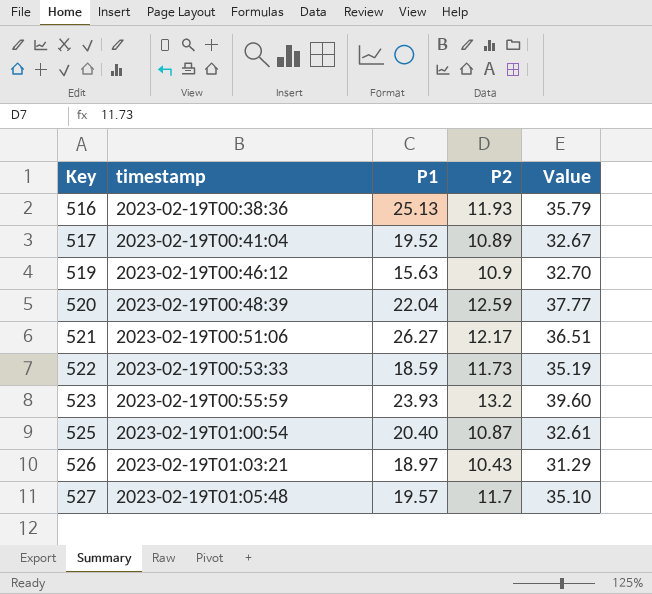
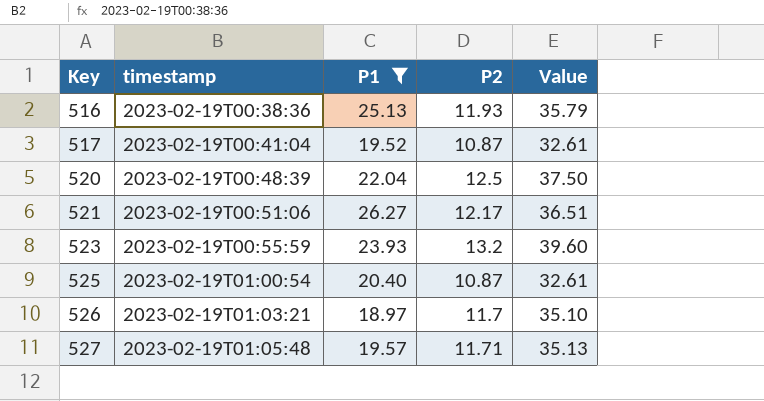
filter: none -> P1 >= 18.97
517 | P2: 10.89 -> 10.87
517 | Value: 32.67 -> 32.61
520 | P2: 12.59 -> 12.5
520 | Value: 37.77 -> 37.50
526 | P2: 10.43 -> 11.7
526 | Value: 31.29 -> 35.10
527 | P2: 11.7 -> 11.71
527 | Value: 35.10 -> 35.13

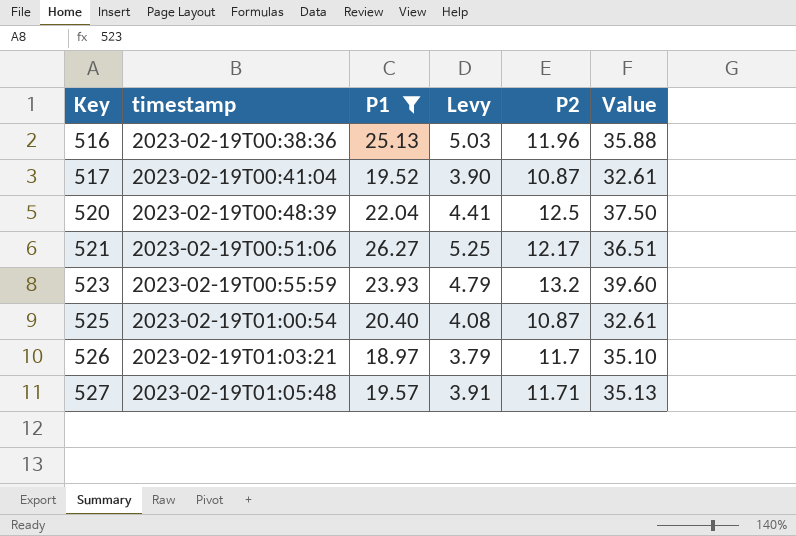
column Levy | formula: none -> [P1] * 0.2
516 | P2: 11.93 -> 11.96
516 | Value: 35.79 -> 35.88

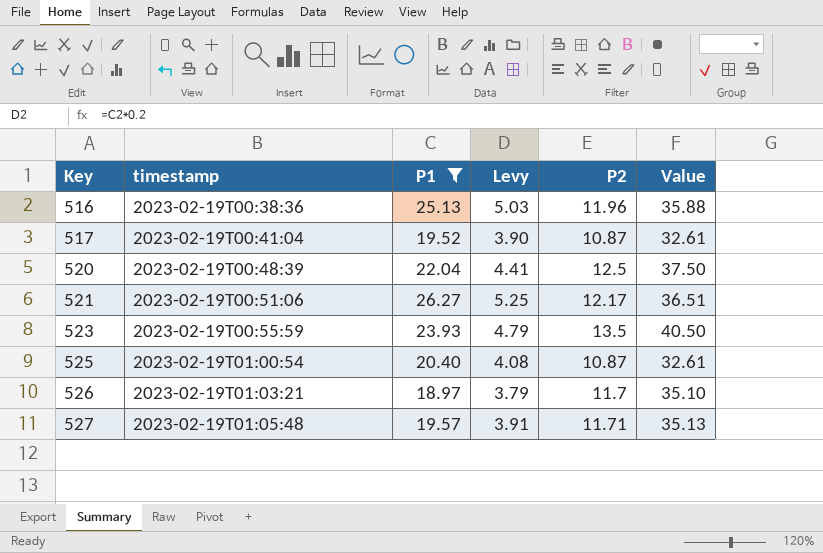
523 | P2: 13.2 -> 13.5
523 | Value: 39.60 -> 40.50

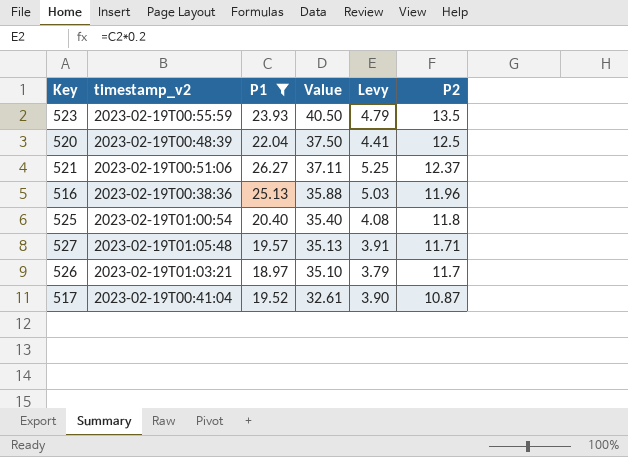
row order: Key ascending -> Value descending
column name: timestamp -> timestamp_v2
column Value | position: 6 -> 4
521 | Value: 36.51 -> 37.11
521 | P2: 12.17 -> 12.37
525 | Value: 32.61 -> 35.40
525 | P2: 10.87 -> 11.8

